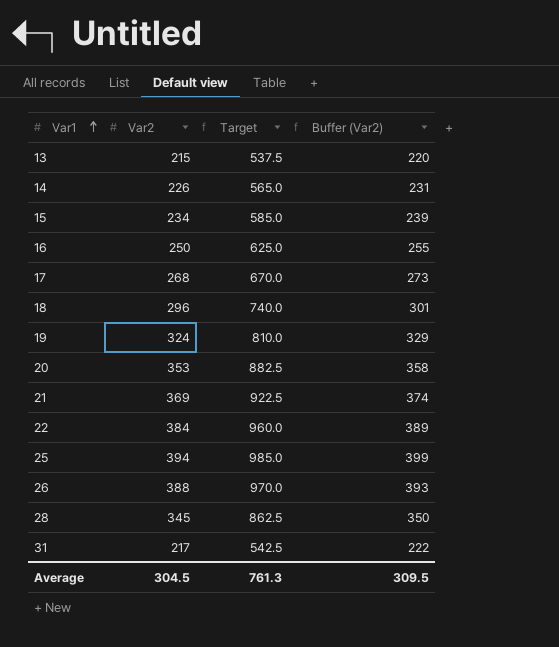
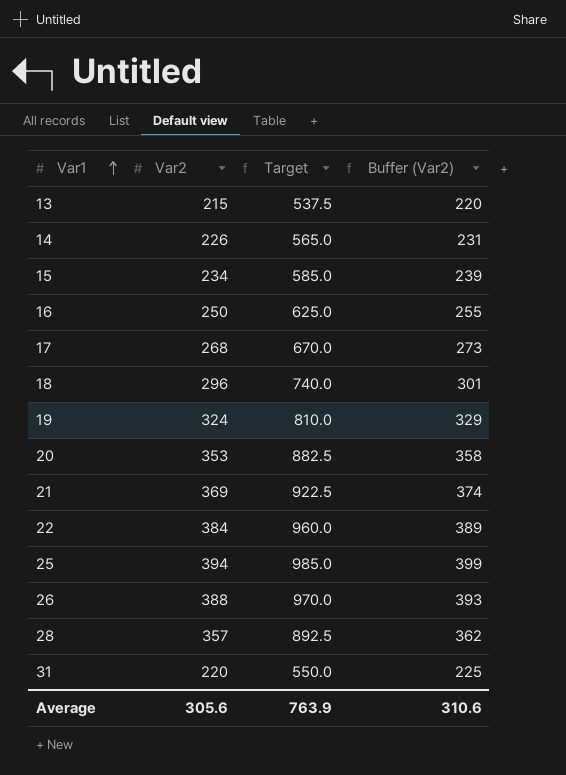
28 | Var2: 345 -> 357
28 | Target: 862.5 -> 892.5
28 | Buffer (Var2): 350 -> 362
31 | Var2: 217 -> 220
31 | Target: 542.5 -> 550.0
31 | Buffer (Var2): 222 -> 225
Average | Var2: 304.5 -> 305.6
Average | Target: 761.3 -> 763.9
Average | Buffer (Var2): 309.5 -> 310.6

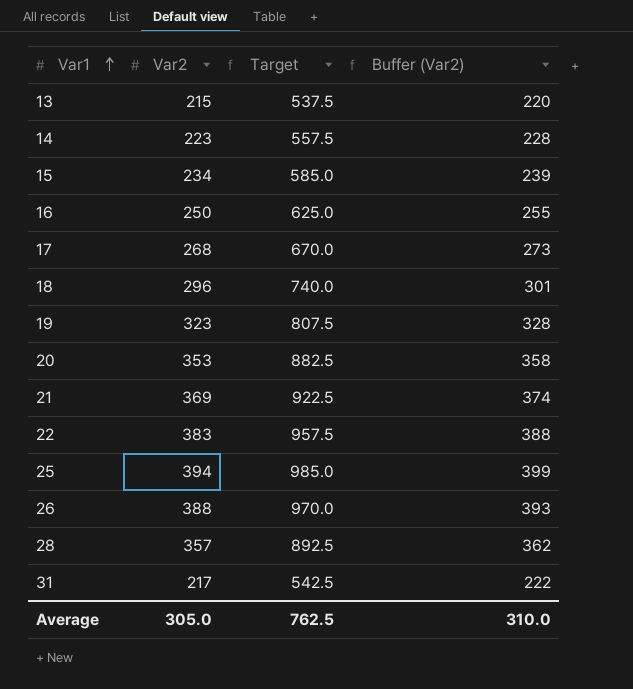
14 | Var2: 226 -> 223
14 | Target: 565.0 -> 557.5
14 | Buffer (Var2): 231 -> 228
19 | Var2: 324 -> 323
19 | Target: 810.0 -> 807.5
19 | Buffer (Var2): 329 -> 328
22 | Var2: 384 -> 383
22 | Target: 960.0 -> 957.5
22 | Buffer (Var2): 389 -> 388
31 | Var2: 220 -> 217
31 | Target: 550.0 -> 542.5
31 | Buffer (Var2): 225 -> 222
Average | Var2: 305.6 -> 305.0
Average | Target: 763.9 -> 762.5
Average | Buffer (Var2): 310.6 -> 310.0

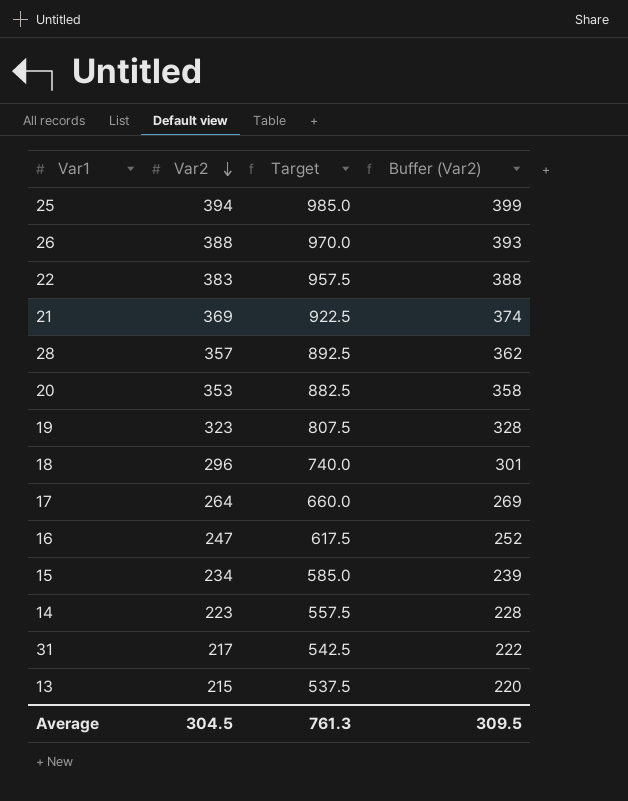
row order: Var1 ascending -> Var2 descending
17 | Var2: 268 -> 264
17 | Target: 670.0 -> 660.0
17 | Buffer (Var2): 273 -> 269
16 | Var2: 250 -> 247
16 | Target: 625.0 -> 617.5
16 | Buffer (Var2): 255 -> 252
Average | Var2: 305.0 -> 304.5
Average | Target: 762.5 -> 761.3
Average | Buffer (Var2): 310.0 -> 309.5

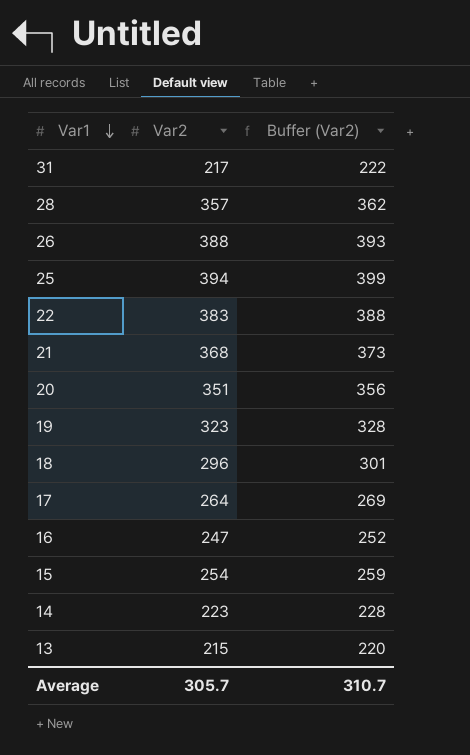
row order: Var2 descending -> Var1 descending
column Target | formula: [Var2] * 2.5 -> none
21 | Var2: 369 -> 368
21 | Buffer (Var2): 374 -> 373
20 | Var2: 353 -> 351
20 | Buffer (Var2): 358 -> 356
15 | Var2: 234 -> 254
15 | Buffer (Var2): 239 -> 259
Average | Var2: 304.5 -> 305.7
Average | Buffer (Var2): 309.5 -> 310.7

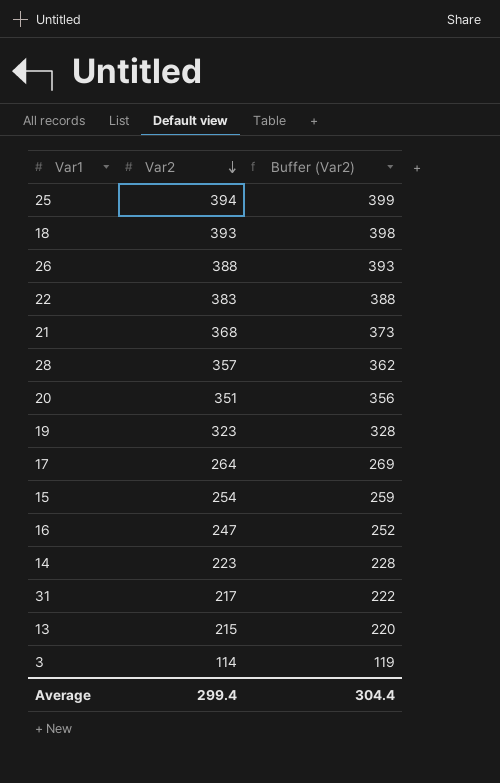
row order: Var1 descending -> Var2 descending
18 | Var2: 296 -> 393
18 | Buffer (Var2): 301 -> 398
row 3: none -> 114 | 119
Average | Var2: 305.7 -> 299.4
Average | Buffer (Var2): 310.7 -> 304.4

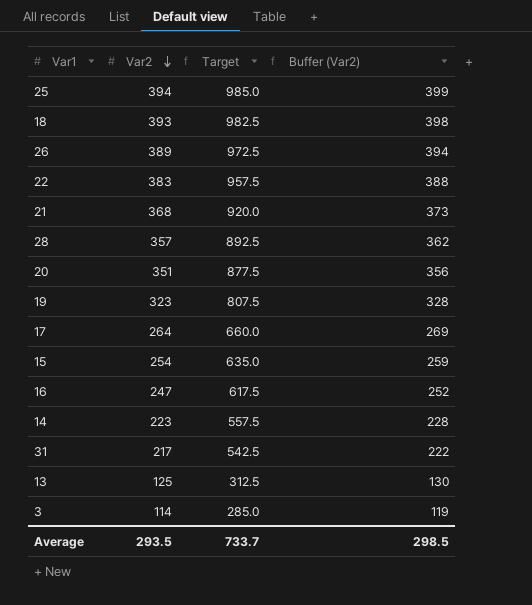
column Target | formula: none -> [Var2] * 2.5
26 | Var2: 388 -> 389
26 | Buffer (Var2): 393 -> 394
13 | Var2: 215 -> 125
13 | Buffer (Var2): 220 -> 130
Average | Var2: 299.4 -> 293.5
Average | Buffer (Var2): 304.4 -> 298.5

